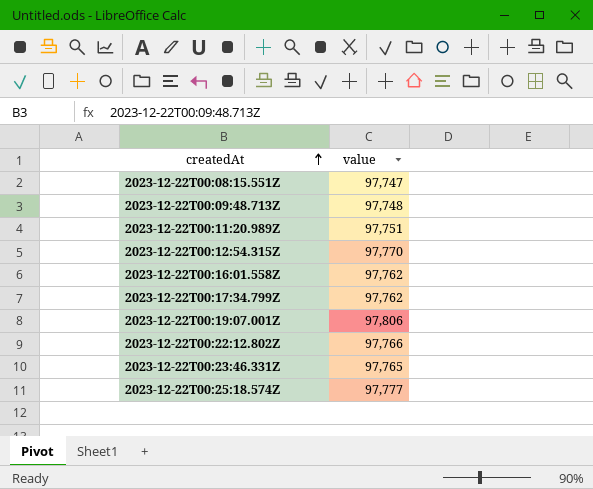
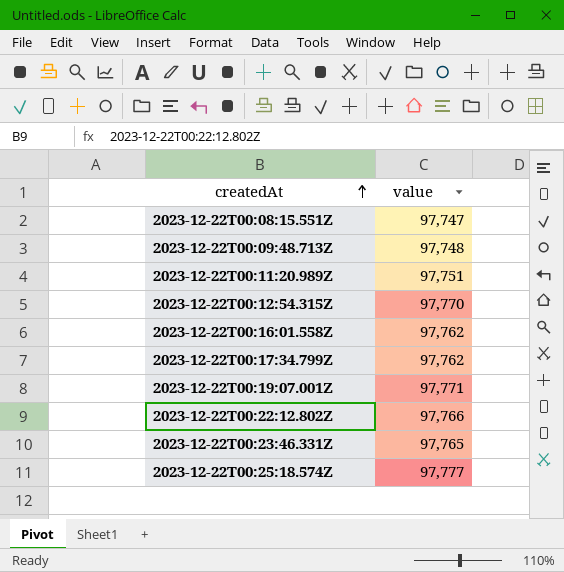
2023-12-22T00:19:07.001Z | value: 97,806 -> 97,771

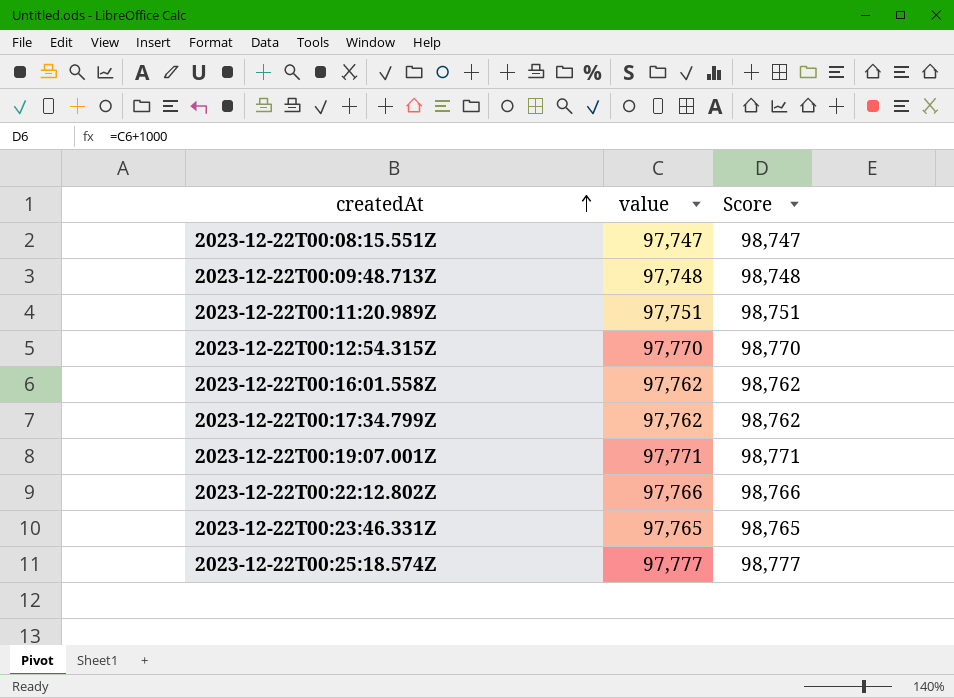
column Score | formula: none -> [value] + 1000

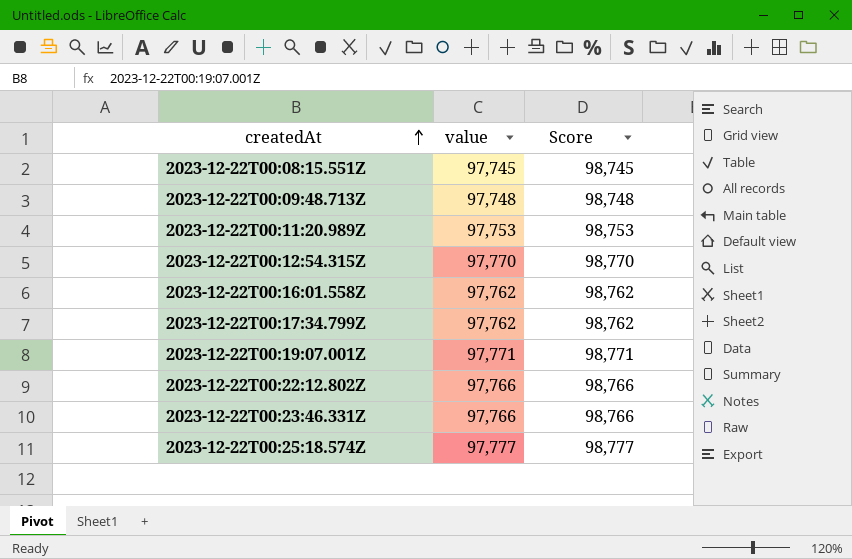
2023-12-22T00:08:15.551Z | value: 97,747 -> 97,745
2023-12-22T00:08:15.551Z | Score: 98,747 -> 98,745
2023-12-22T00:11:20.989Z | value: 97,751 -> 97,753
2023-12-22T00:11:20.989Z | Score: 98,751 -> 98,753
2023-12-22T00:23:46.331Z | value: 97,765 -> 97,766
2023-12-22T00:23:46.331Z | Score: 98,765 -> 98,766

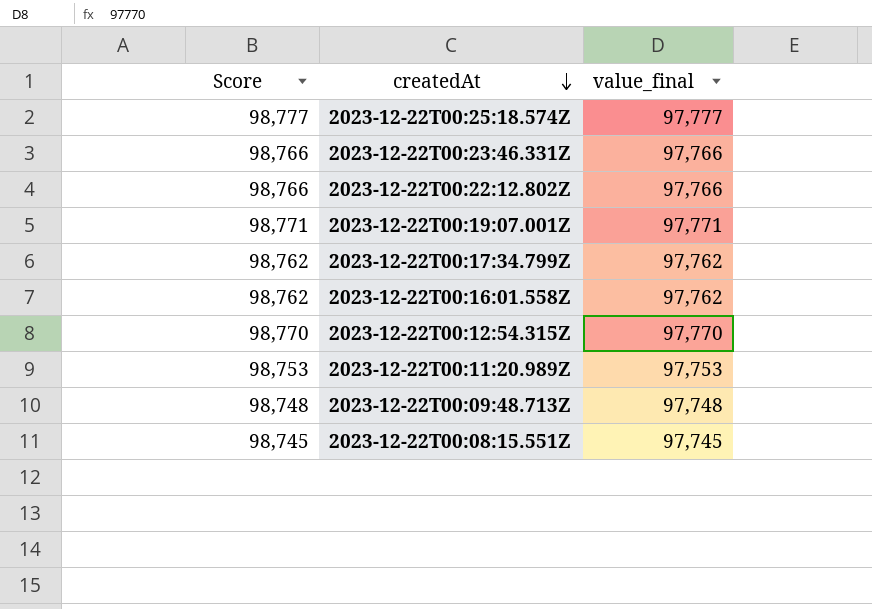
row order: createdAt ascending -> createdAt descending
column Score | position: 3 -> 1
column name: value -> value_final

